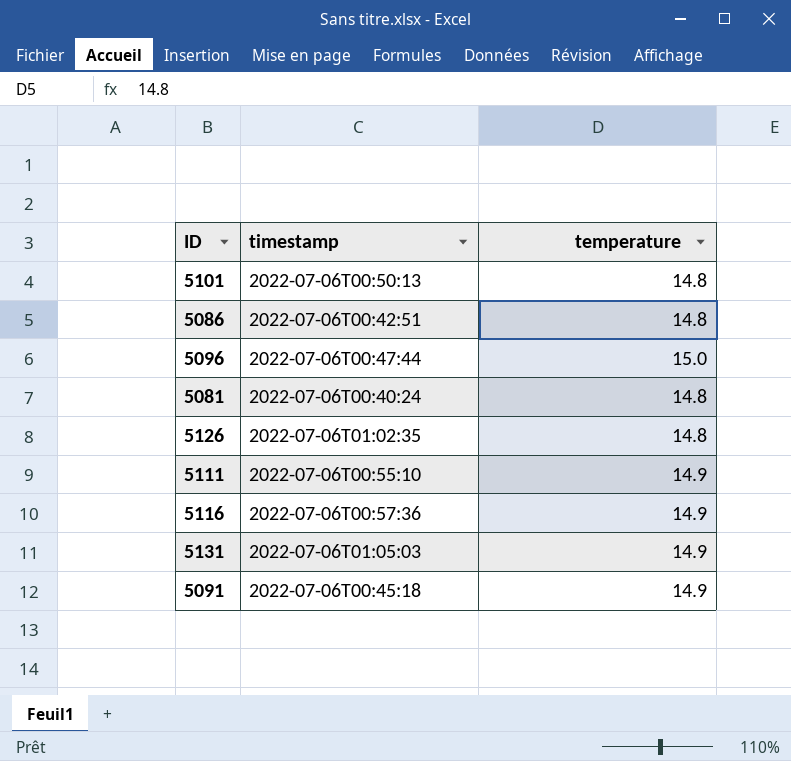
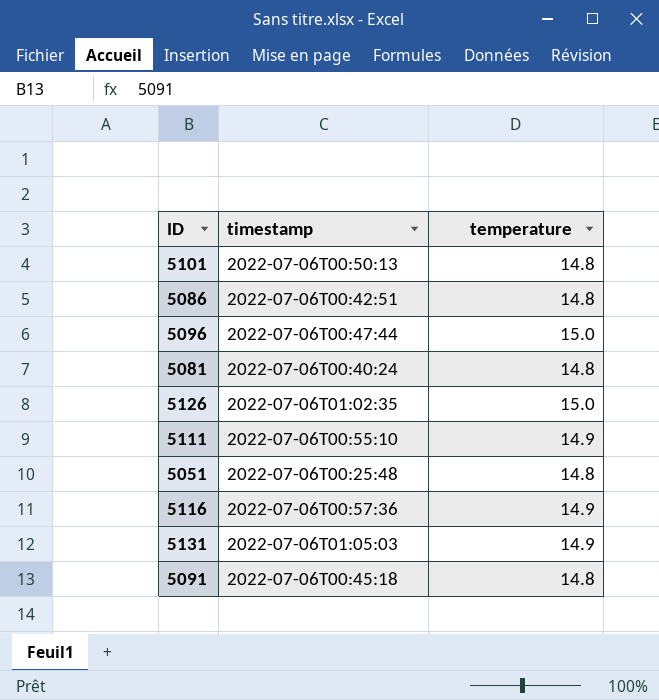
5126 | temperature: 14.8 -> 15.0
row 5051: none -> 2022-07-06T00:25:48 | 14.8
5091 | temperature: 14.9 -> 14.8

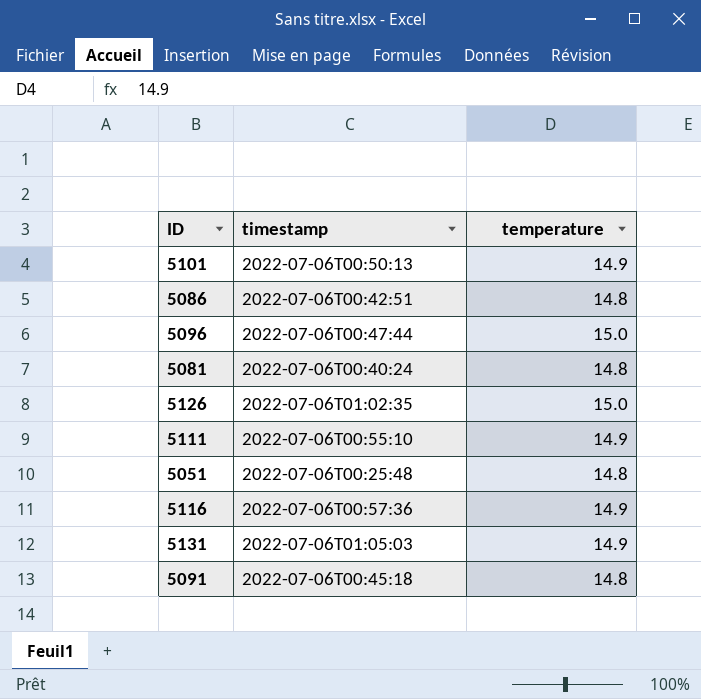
5101 | temperature: 14.8 -> 14.9

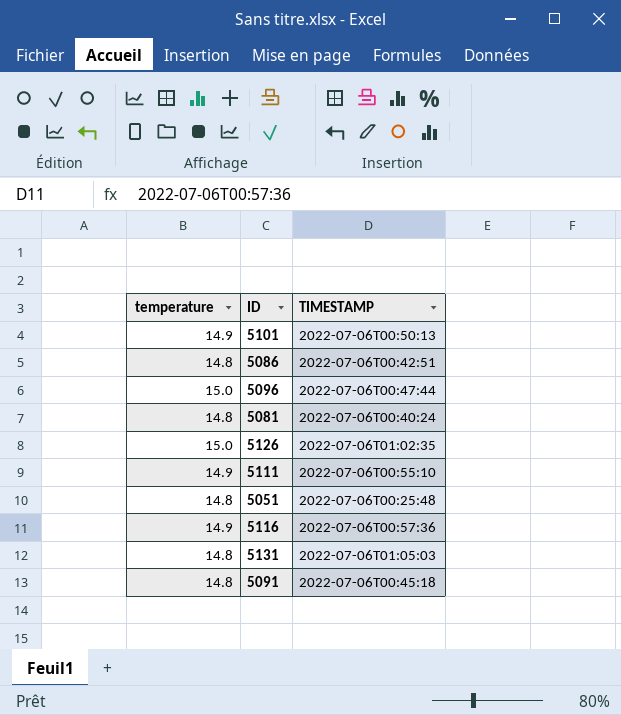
column temperature | position: 3 -> 1
column name: timestamp -> TIMESTAMP
5131 | temperature: 14.9 -> 14.8

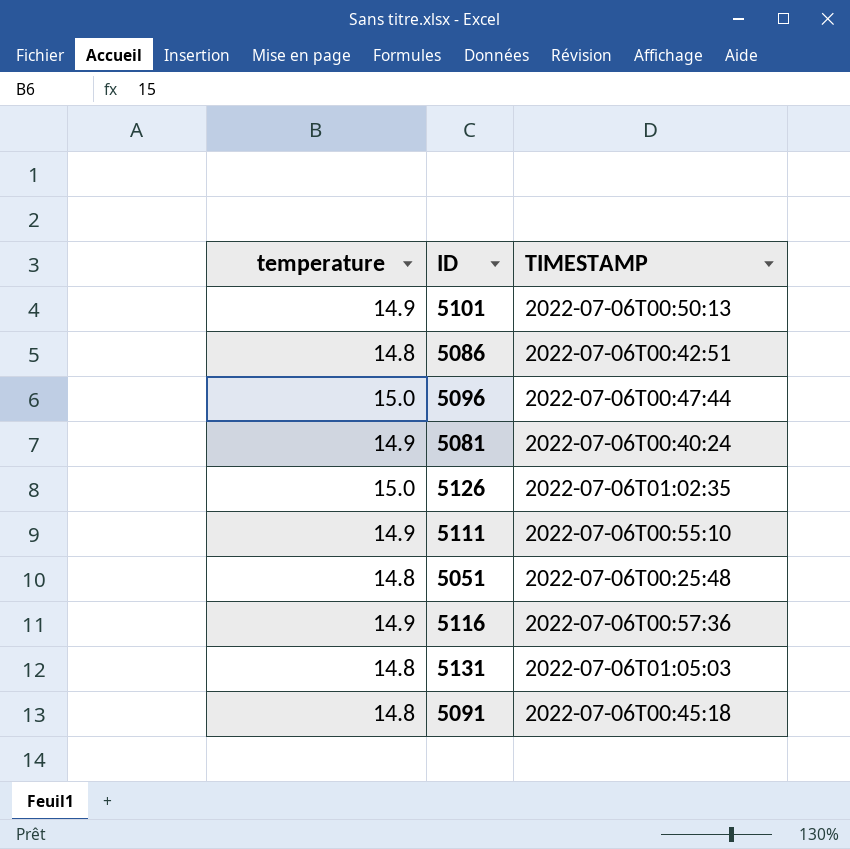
5081 | temperature: 14.8 -> 14.9

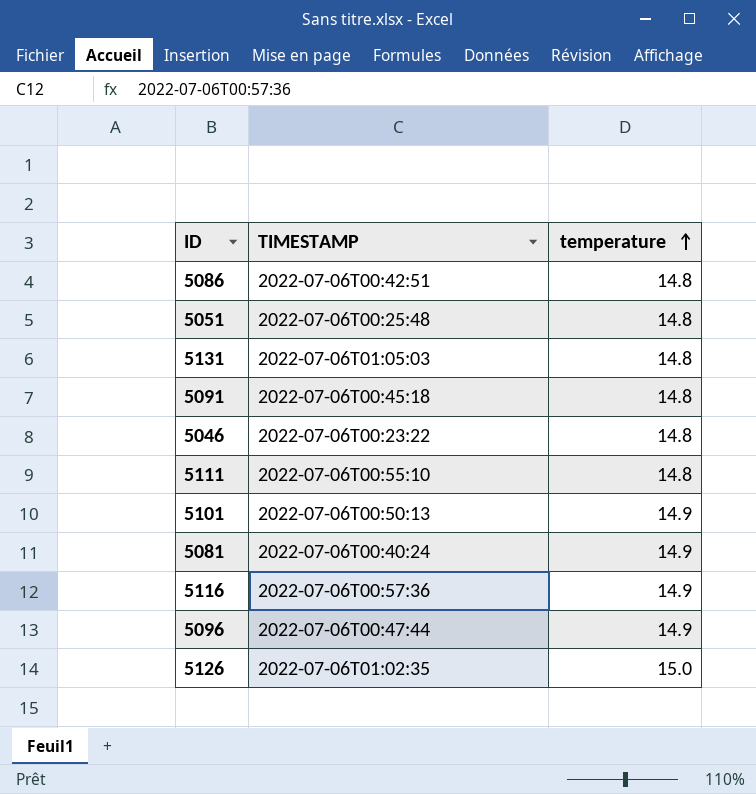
row order: none -> temperature ascending
column temperature | position: 1 -> 3
row 5046: none -> 2022-07-06T00:23:22 | 14.8
5111 | temperature: 14.9 -> 14.8
5096 | temperature: 15.0 -> 14.9

